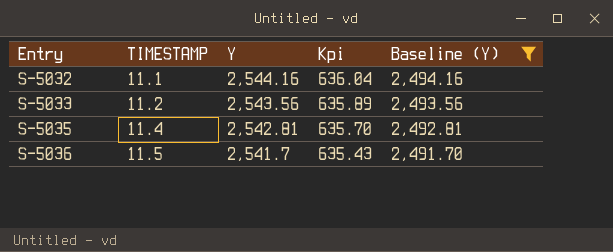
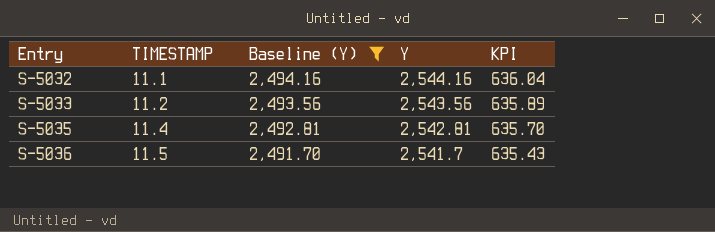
column Baseline (Y) | position: 5 -> 3
column name: Kpi -> KPI

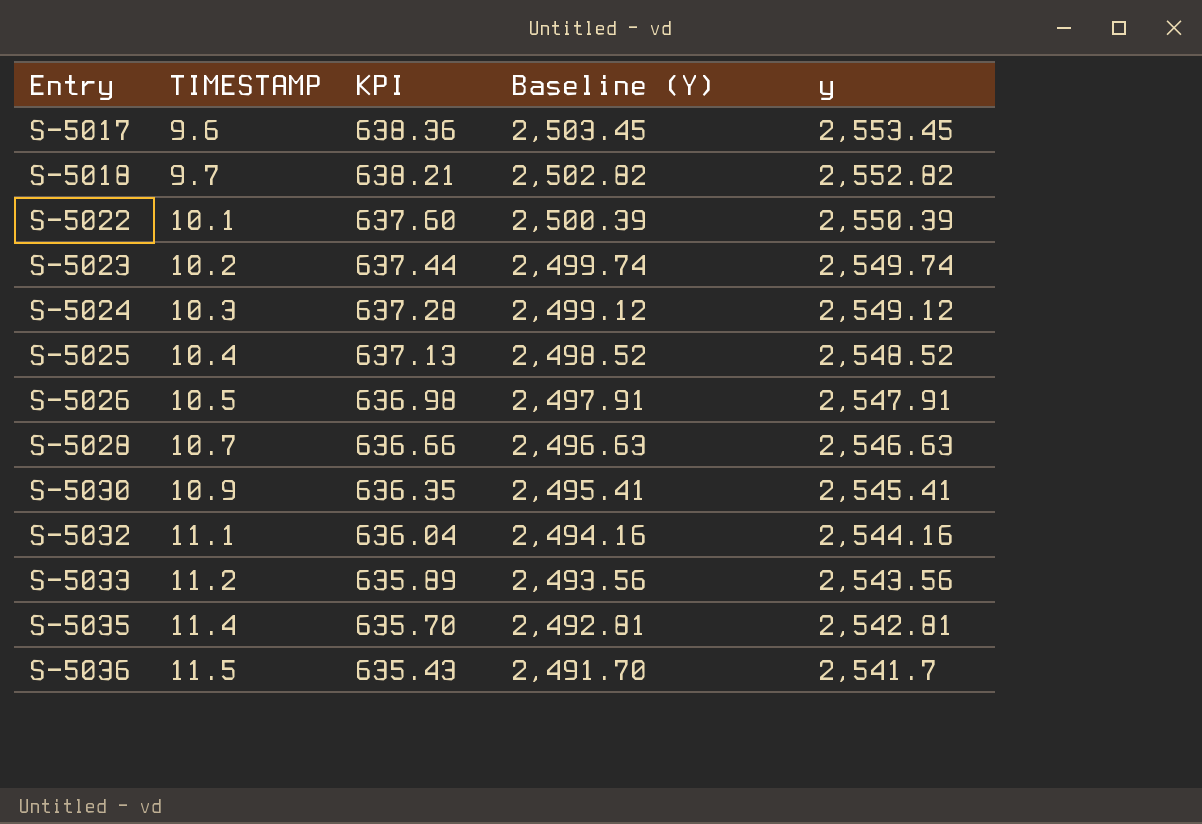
filter: Baseline (Y) <= 2,494.16 -> none
column KPI | position: 5 -> 3
column name: Y -> y

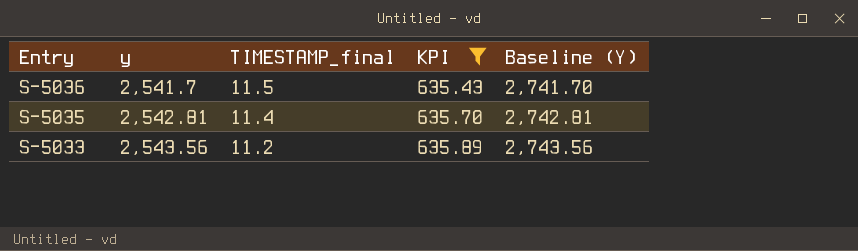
filter: none -> KPI <= 635.89
row order: Entry ascending -> Entry descending
column y | position: 5 -> 2
column name: TIMESTAMP -> TIMESTAMP_final
column Baseline (Y) | formula: [y] - 50 -> [y] + 200

